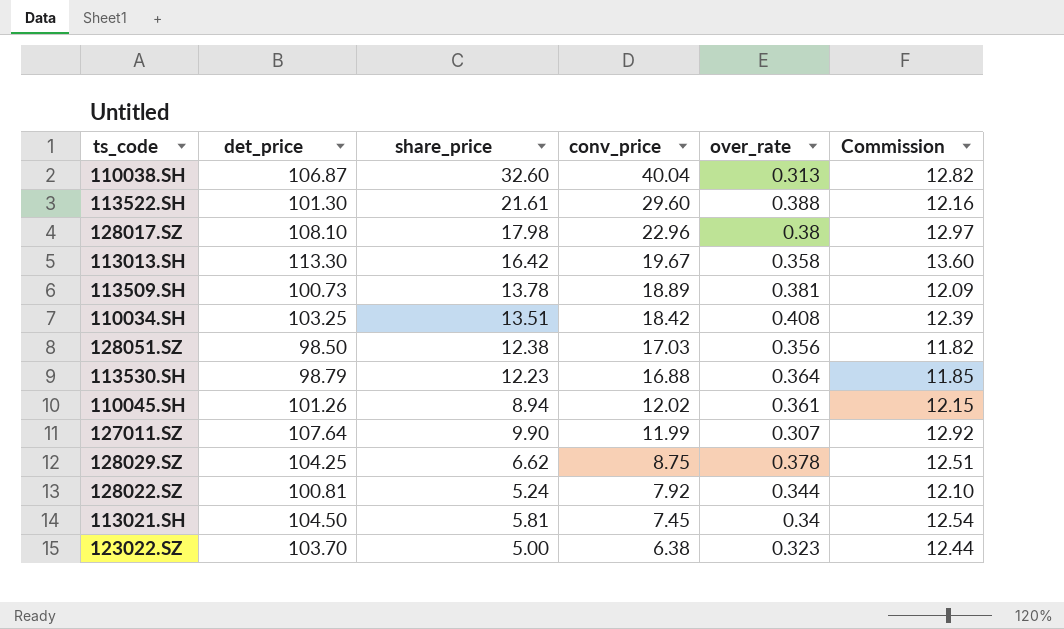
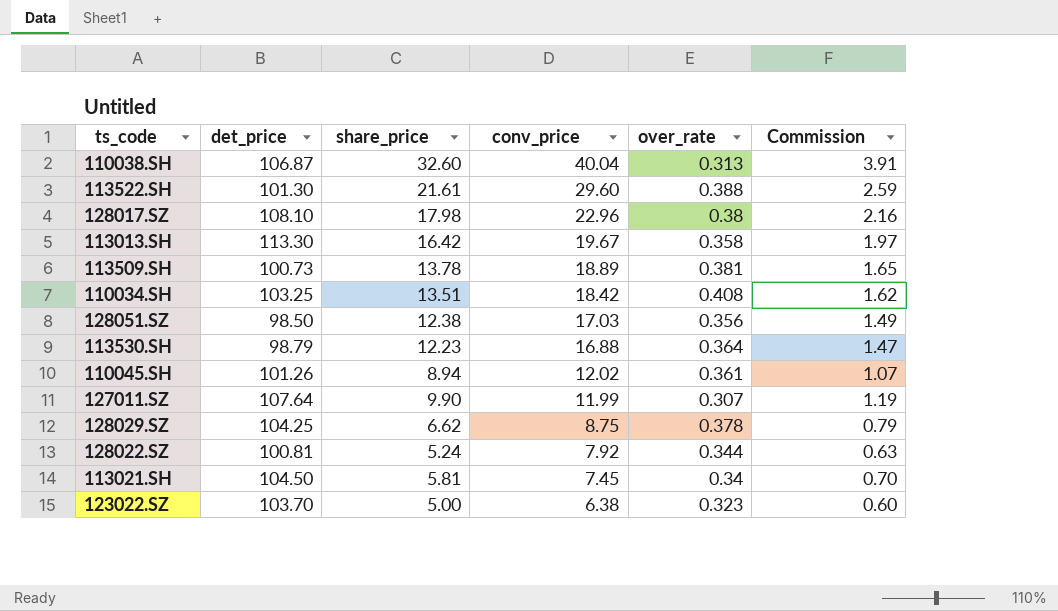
column Commission | formula: [det_price] * 0.12 -> [share_price] * 0.12

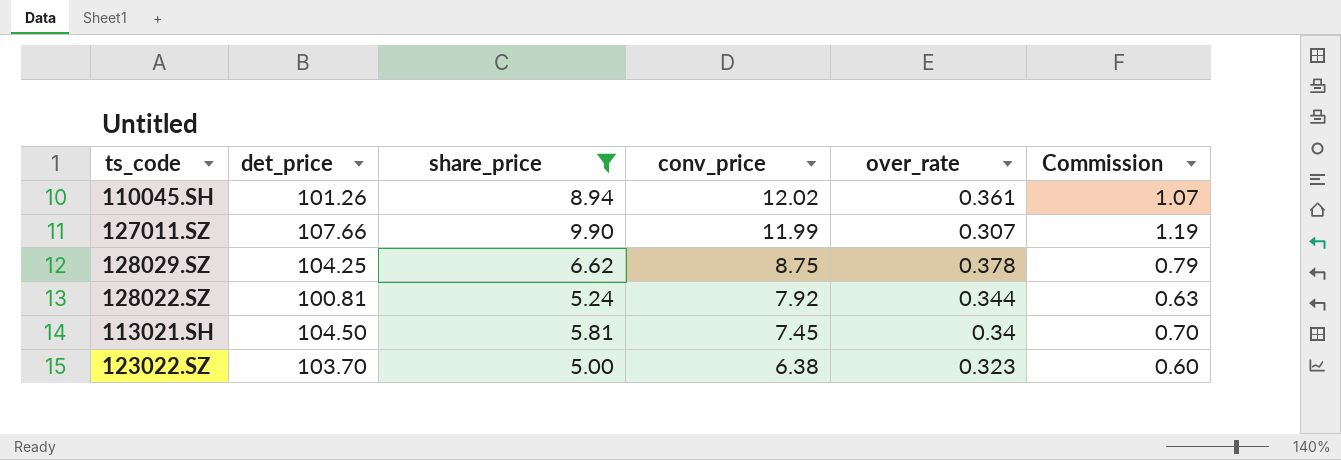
filter: none -> share_price <= 9.90
127011.SZ | det_price: 107.64 -> 107.66

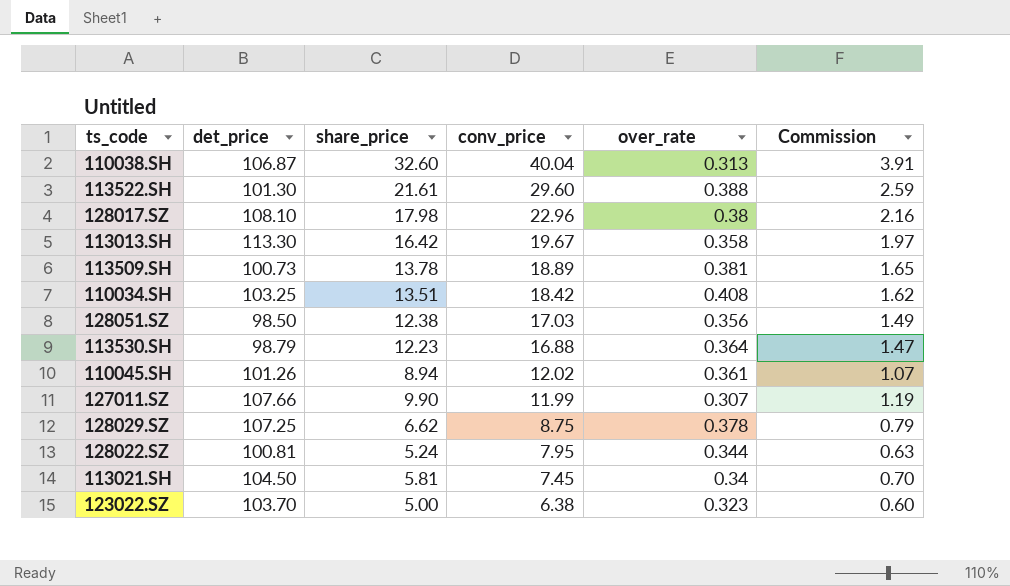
filter: share_price <= 9.90 -> none
128029.SZ | det_price: 104.25 -> 107.25
128022.SZ | conv_price: 7.92 -> 7.95

